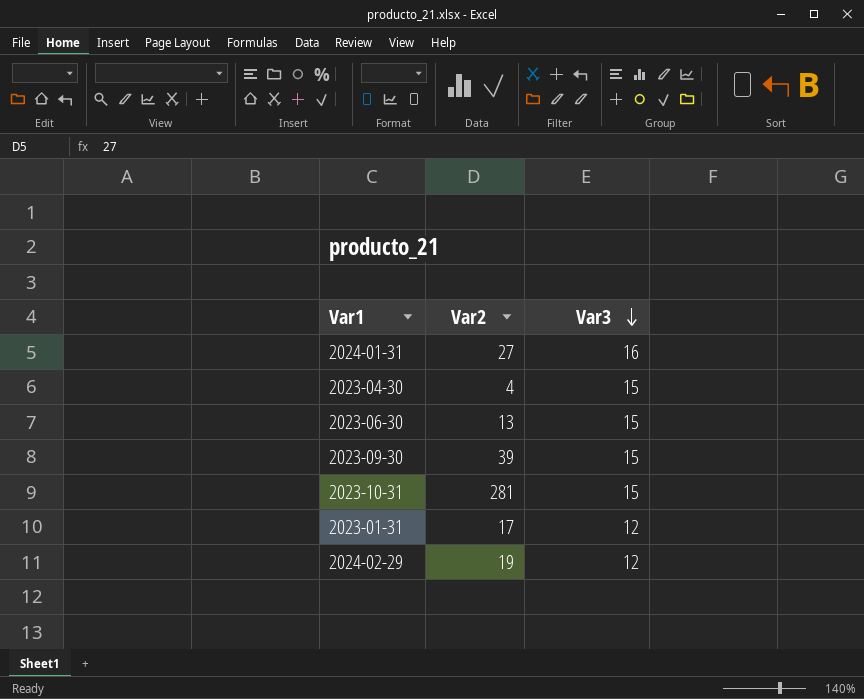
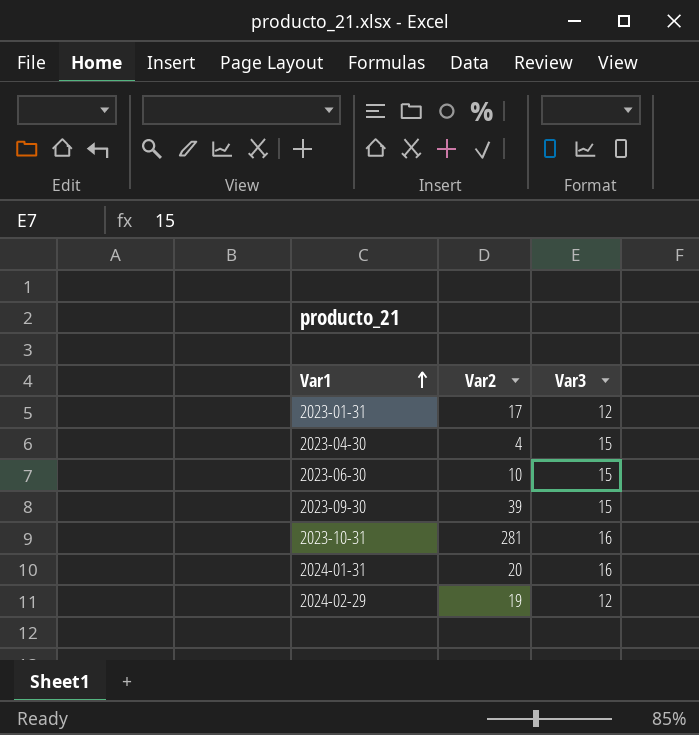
row order: Var3 descending -> Var1 ascending
2023-06-30 | Var2: 13 -> 10
2023-10-31 | Var3: 15 -> 16
2024-01-31 | Var2: 27 -> 20

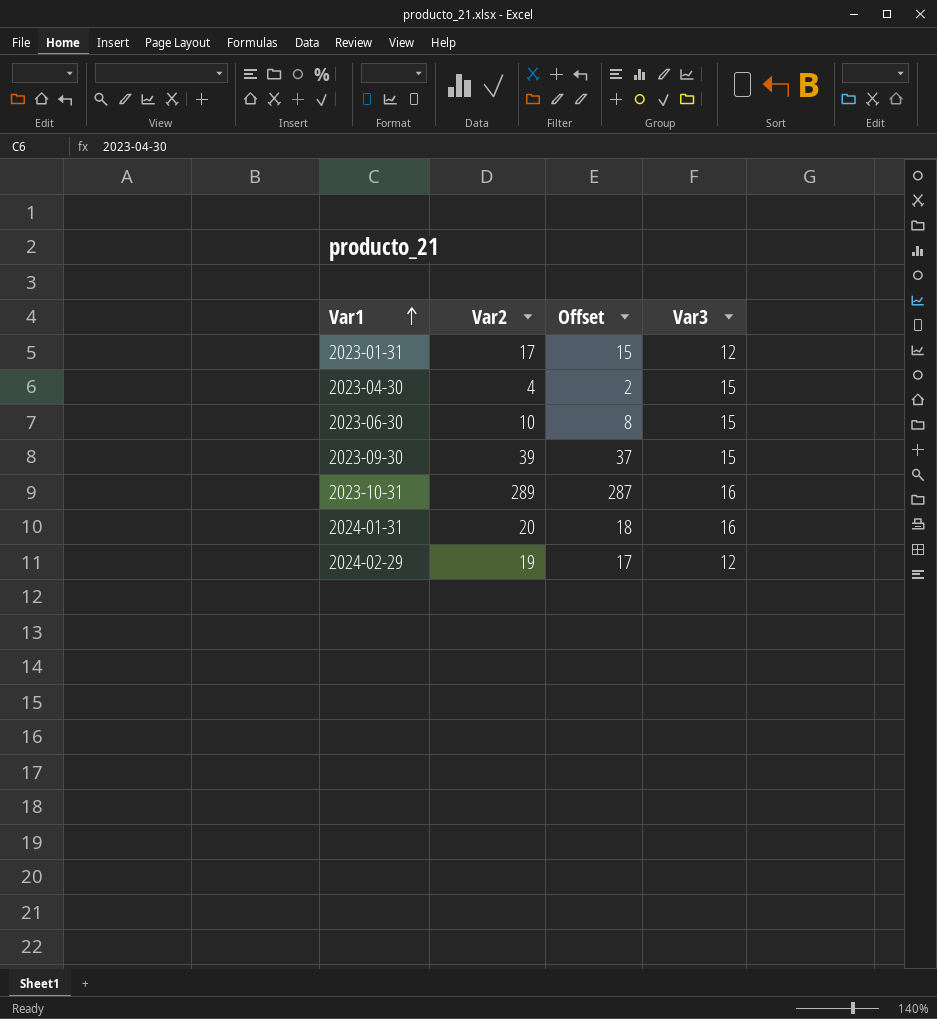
column Offset | formula: none -> [Var2] - 2
2023-10-31 | Var2: 281 -> 289

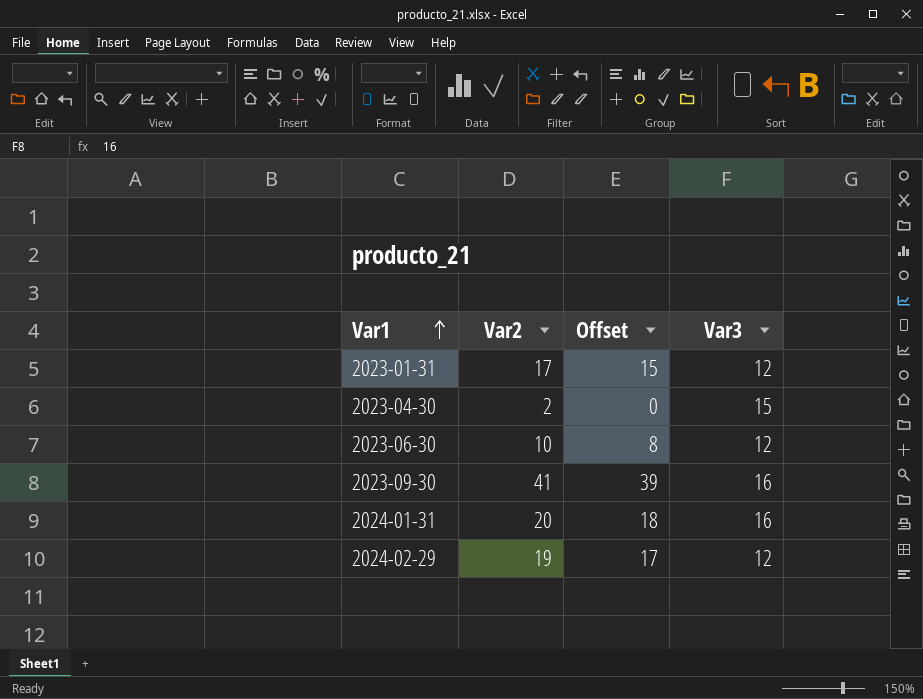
row 2023-10-31: 289 | 287 | 16 -> none
2023-04-30 | Var2: 4 -> 2
2023-04-30 | Offset: 2 -> 0
2023-06-30 | Var3: 15 -> 12
2023-09-30 | Var2: 39 -> 41
2023-09-30 | Offset: 37 -> 39
2023-09-30 | Var3: 15 -> 16

